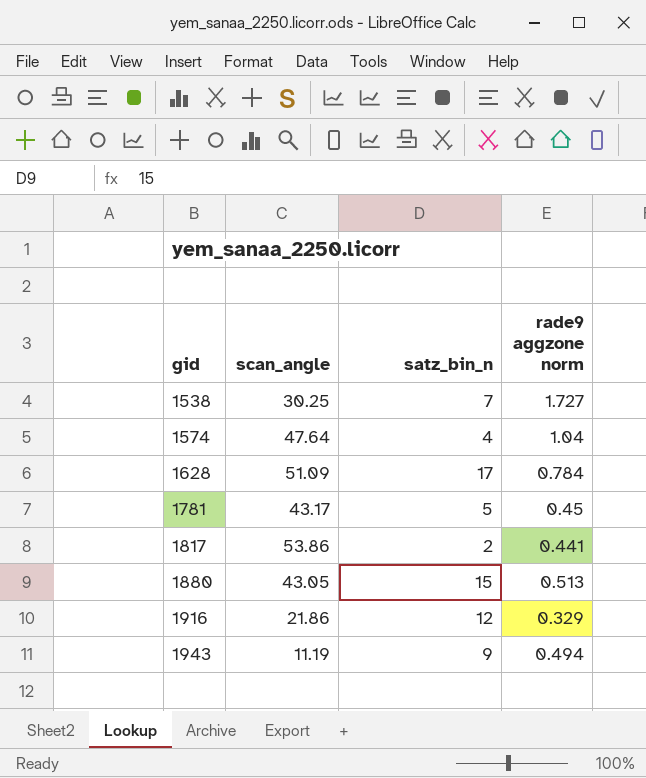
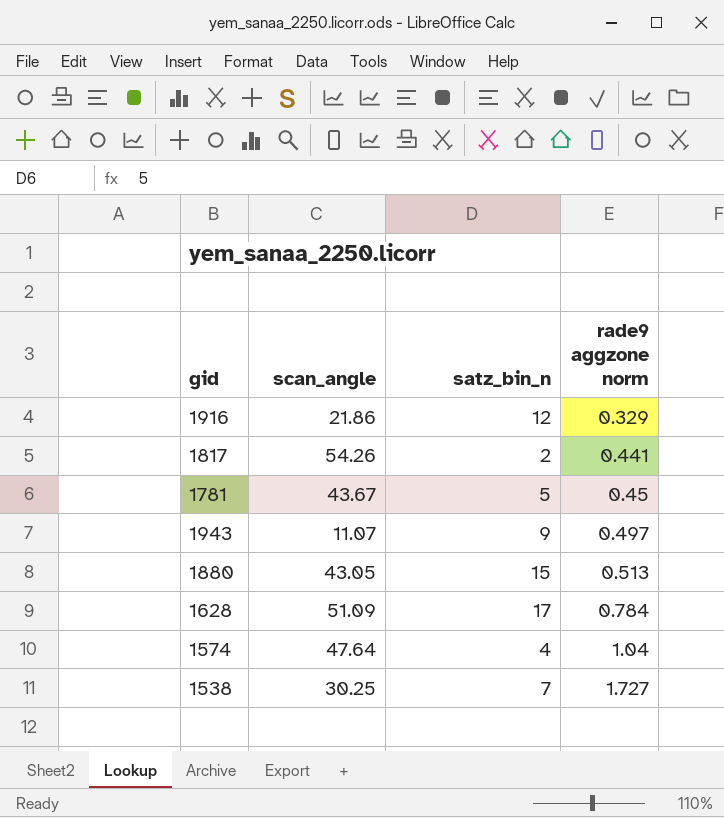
row order: gid ascending -> rade9 aggzone norm ascending
1817 | scan_angle: 53.86 -> 54.26
1781 | scan_angle: 43.17 -> 43.67
1943 | scan_angle: 11.19 -> 11.07
1943 | rade9 aggzone norm: 0.494 -> 0.497

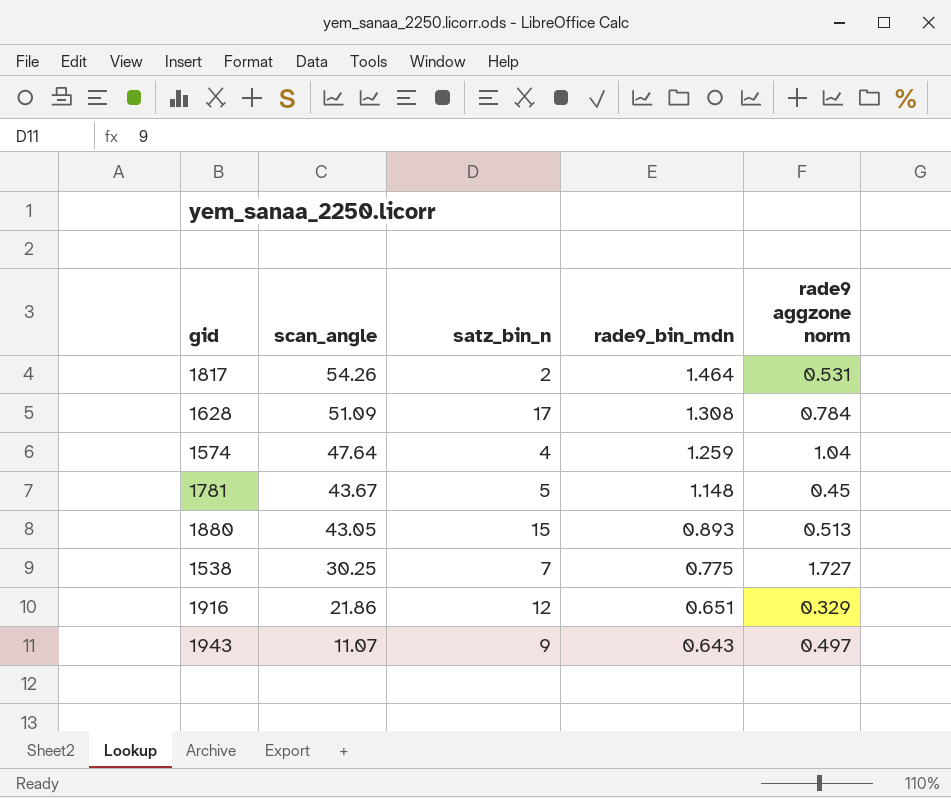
row order: rade9 aggzone norm ascending -> scan_angle descending
column rade9_bin_mdn | position: none -> 4
1817 | rade9 aggzone norm: 0.441 -> 0.531

